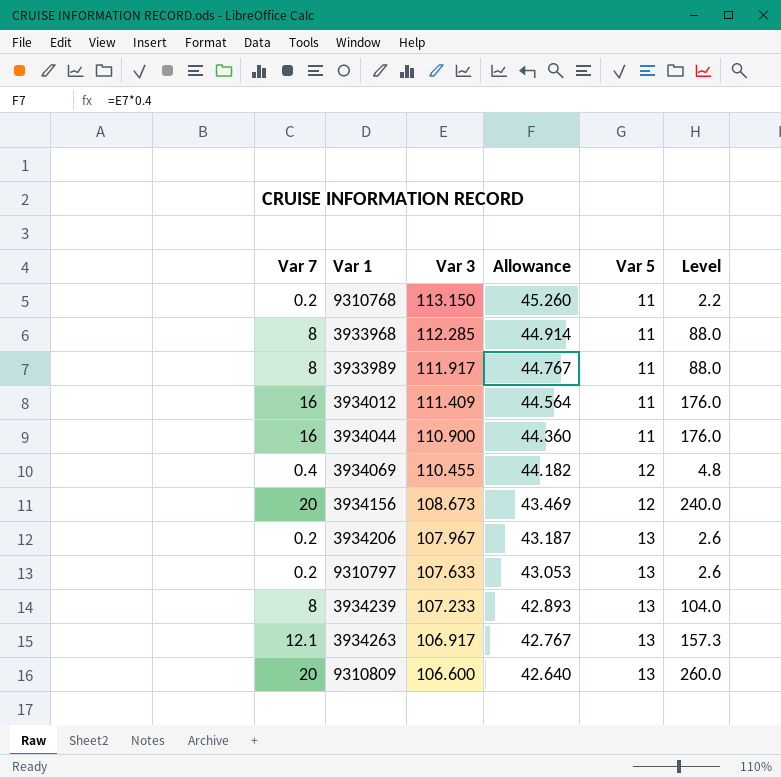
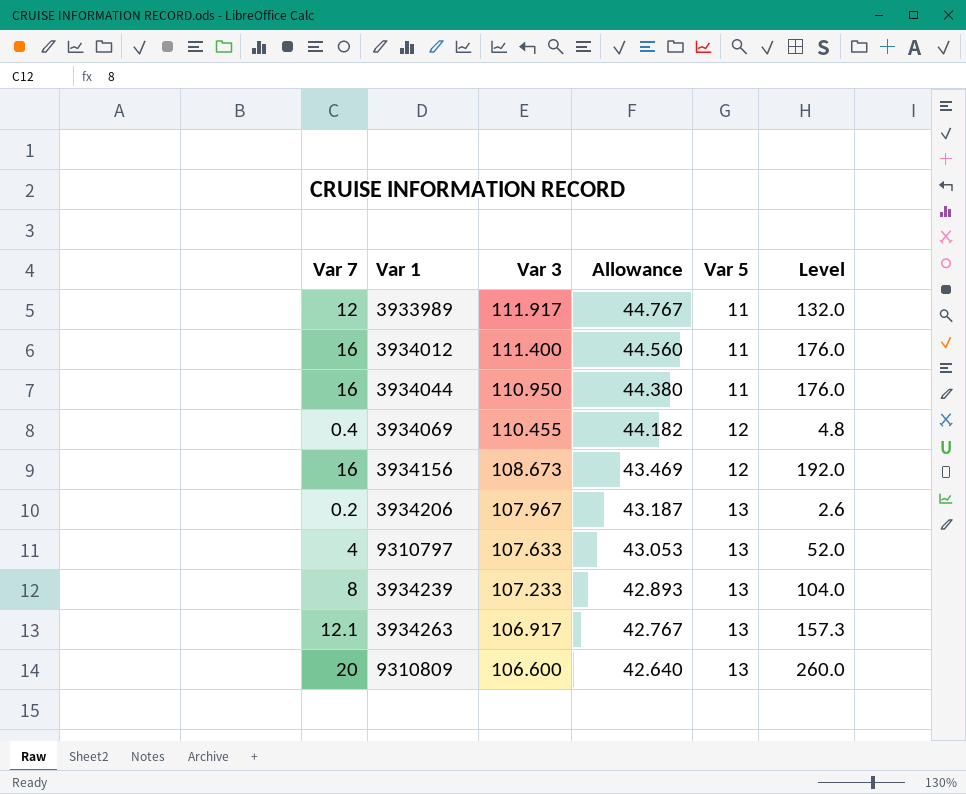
row 9310768: 0.2 | 113.150 | 45.260 | 11 | 2.2 -> none
row 3933968: 8 | 112.285 | 44.914 | 11 | 88.0 -> none
3933989 | Var 7: 8 -> 12
3933989 | Level: 88.0 -> 132.0
3934012 | Var 3: 111.409 -> 111.400
3934012 | Allowance: 44.564 -> 44.560
3934044 | Var 3: 110.900 -> 110.950
3934044 | Allowance: 44.360 -> 44.380
3934156 | Var 7: 20 -> 16
3934156 | Level: 240.0 -> 192.0
9310797 | Var 7: 0.2 -> 4
9310797 | Level: 2.6 -> 52.0

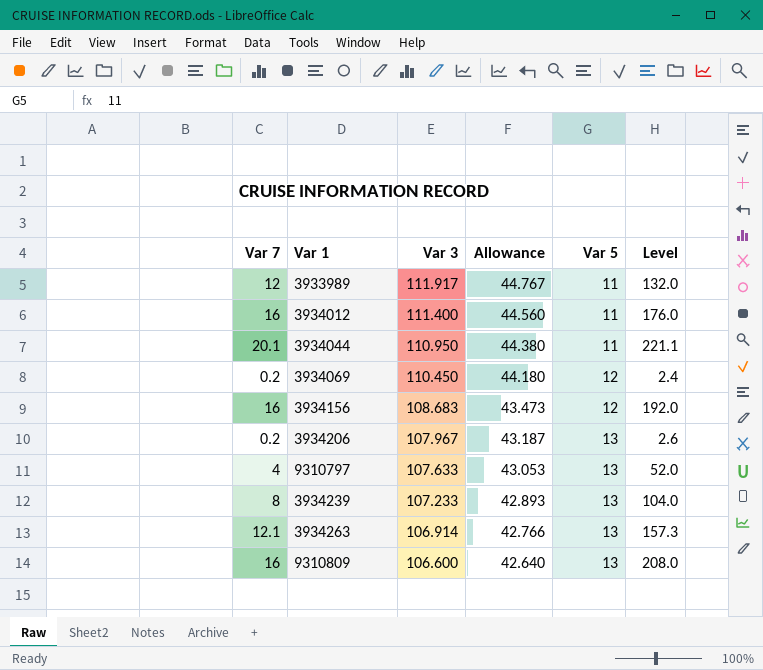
3934044 | Var 7: 16 -> 20.1
3934044 | Level: 176.0 -> 221.1
3934069 | Var 7: 0.4 -> 0.2
3934069 | Var 3: 110.455 -> 110.450
3934069 | Allowance: 44.182 -> 44.180
3934069 | Level: 4.8 -> 2.4
3934156 | Var 3: 108.673 -> 108.683
3934156 | Allowance: 43.469 -> 43.473
3934263 | Var 3: 106.917 -> 106.914
3934263 | Allowance: 42.767 -> 42.766
9310809 | Var 7: 20 -> 16
9310809 | Level: 260.0 -> 208.0

